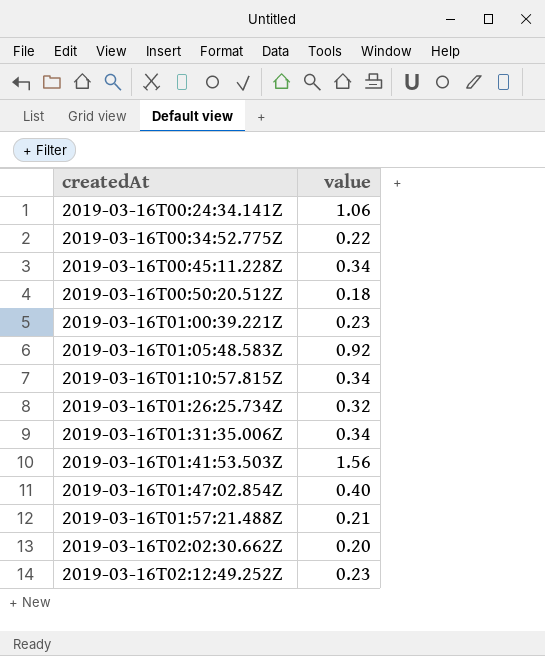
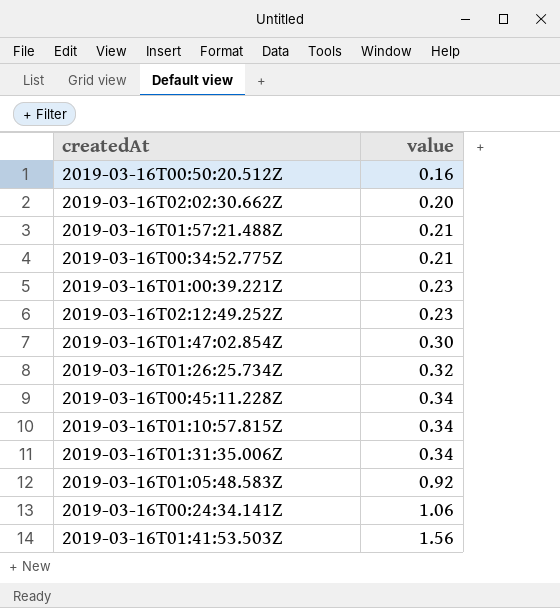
row order: createdAt ascending -> value ascending
2019-03-16T00:50:20.512Z | value: 0.18 -> 0.16
2019-03-16T00:34:52.775Z | value: 0.22 -> 0.21
2019-03-16T01:47:02.854Z | value: 0.40 -> 0.30

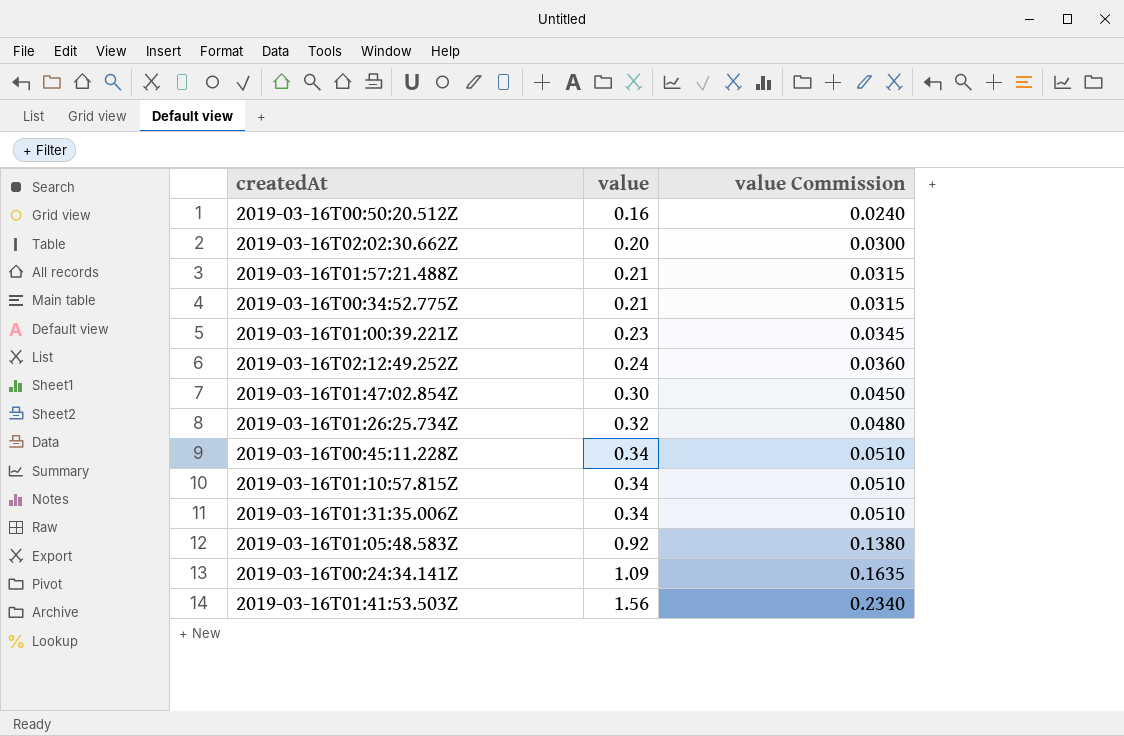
column value Commission | formula: none -> [value] * 0.15
2019-03-16T02:12:49.252Z | value: 0.23 -> 0.24
2019-03-16T00:24:34.141Z | value: 1.06 -> 1.09

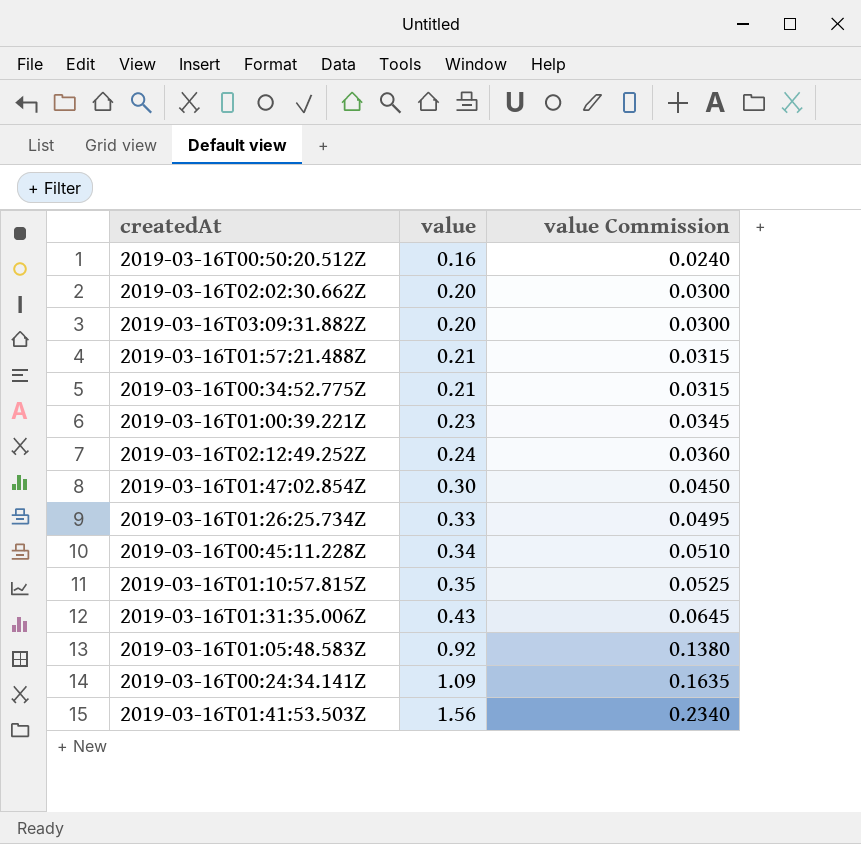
row 2019-03-16T03:09:31.882Z: none -> 0.20 | 0.0300
2019-03-16T01:26:25.734Z | value: 0.32 -> 0.33
2019-03-16T01:26:25.734Z | value Commission: 0.0480 -> 0.0495
2019-03-16T01:10:57.815Z | value: 0.34 -> 0.35
2019-03-16T01:10:57.815Z | value Commission: 0.0510 -> 0.0525
2019-03-16T01:31:35.006Z | value: 0.34 -> 0.43
2019-03-16T01:31:35.006Z | value Commission: 0.0510 -> 0.0645

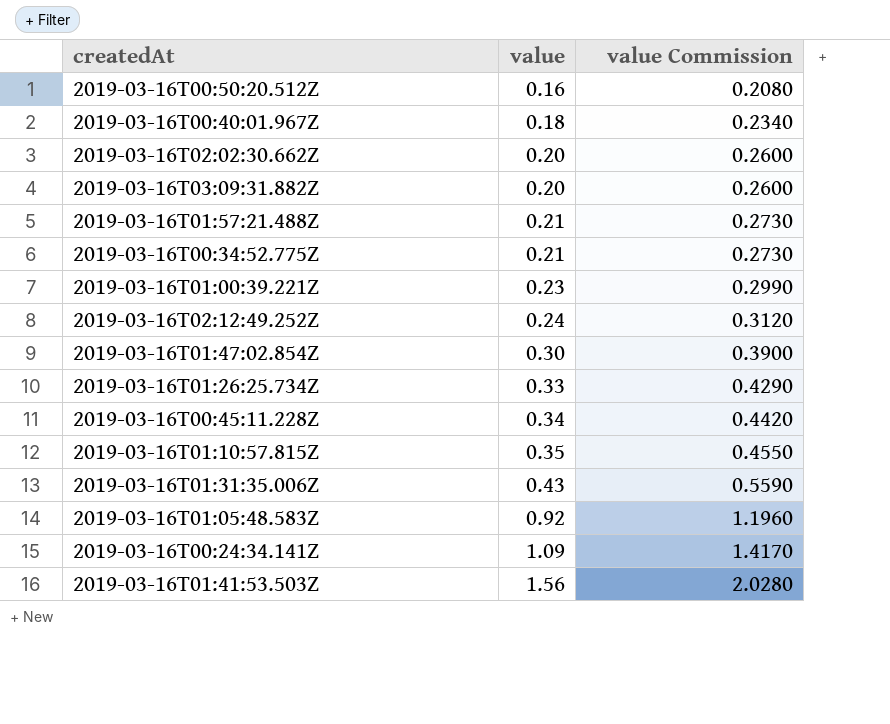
column value Commission | formula: [value] * 0.15 -> [value] * 1.3
row 2019-03-16T00:40:01.967Z: none -> 0.18 | 0.2340

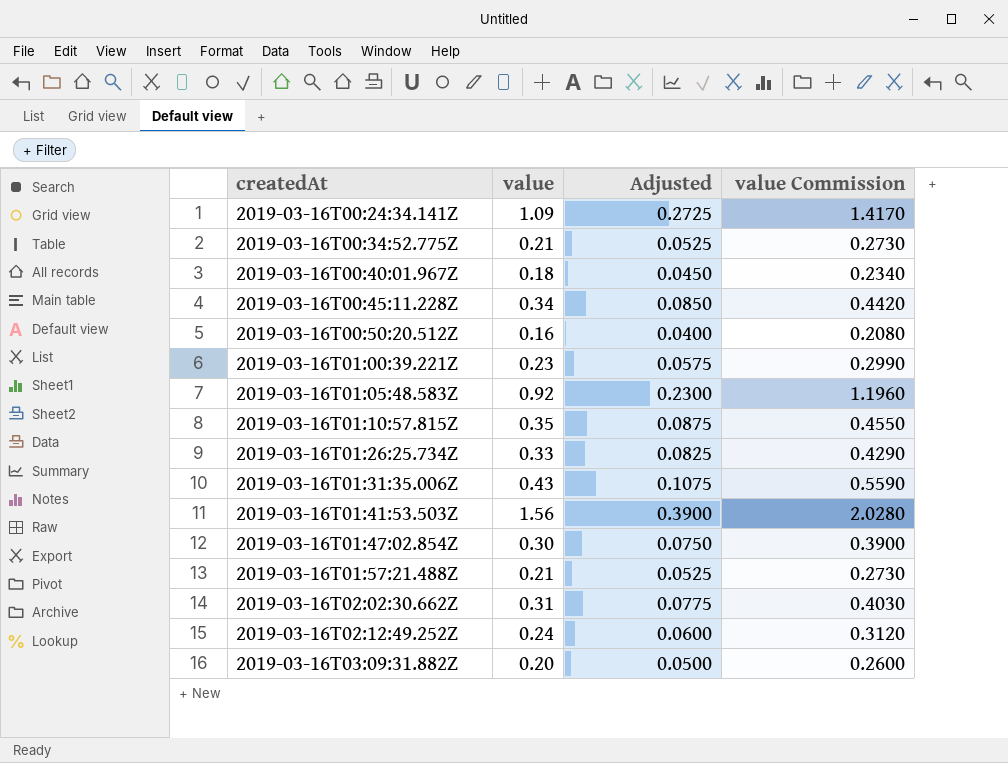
row order: value ascending -> createdAt ascending
column Adjusted | formula: none -> [value] * 0.25
2019-03-16T02:02:30.662Z | value: 0.20 -> 0.31
2019-03-16T02:02:30.662Z | value Commission: 0.2600 -> 0.4030

